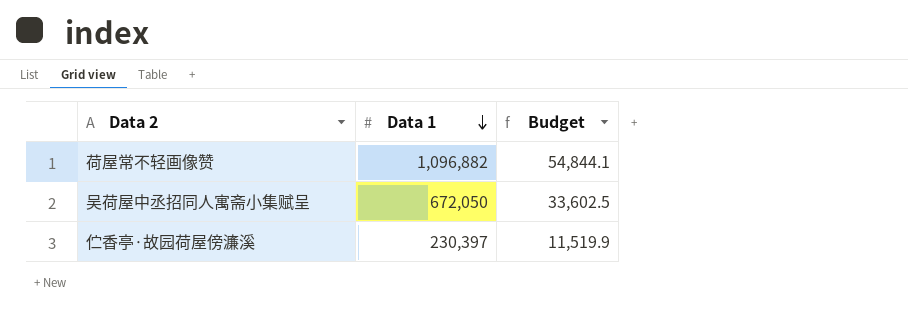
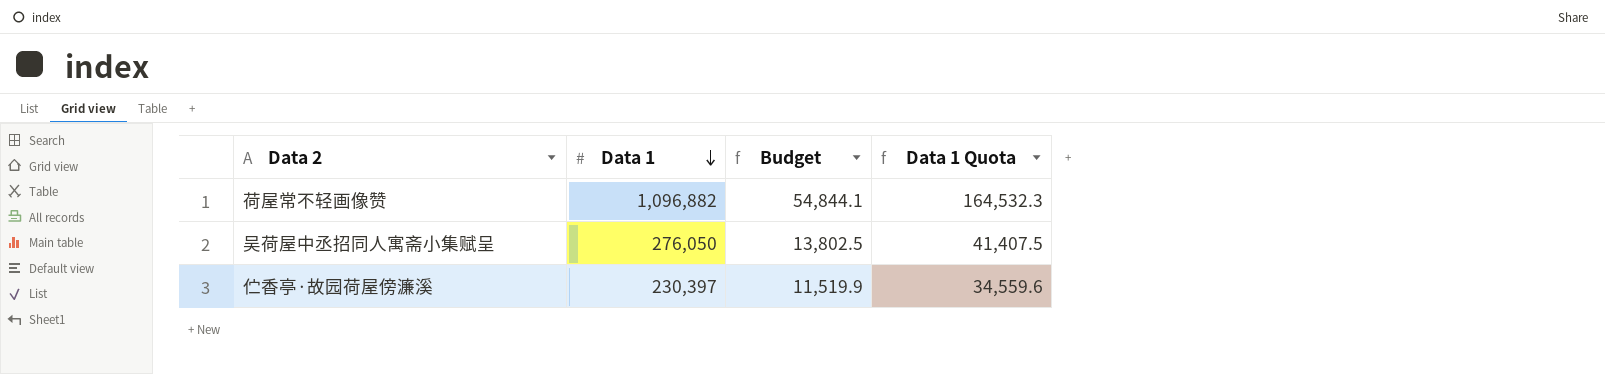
column Data 1 Quota | formula: none -> [Data 1] * 0.15
吴荷屋中丞招同人寓斋小集赋呈 | Data 1: 672,050 -> 276,050
吴荷屋中丞招同人寓斋小集赋呈 | Budget: 33,602.5 -> 13,802.5

